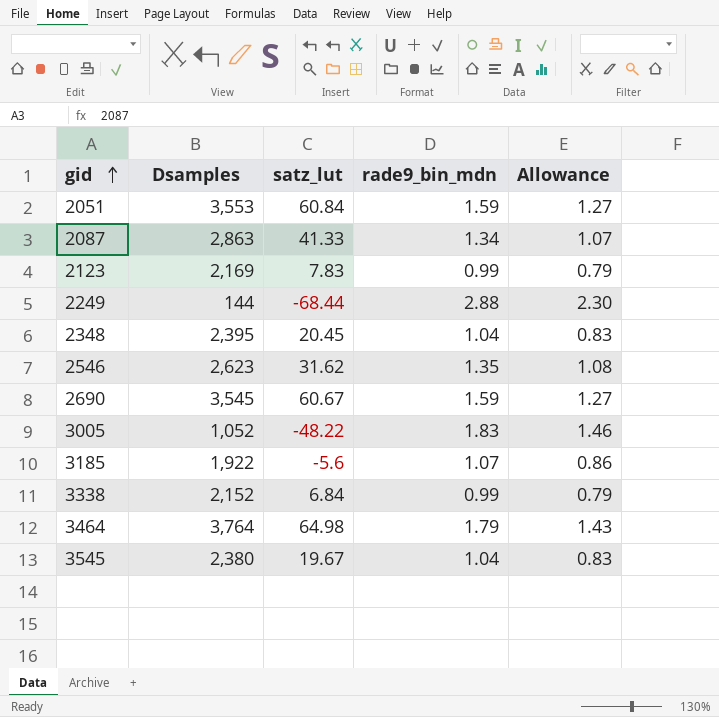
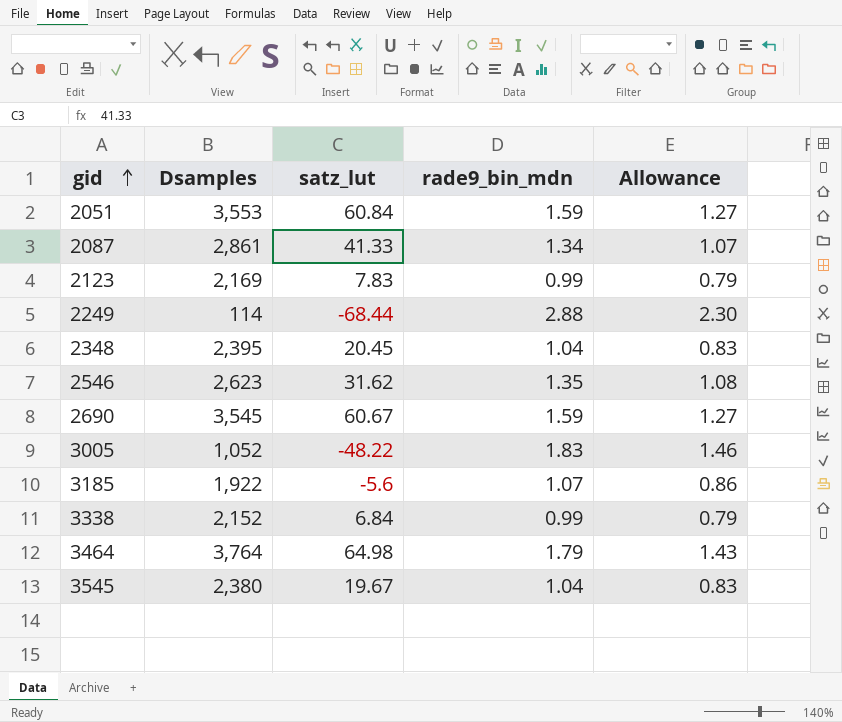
2087 | Dsamples: 2,863 -> 2,861
2249 | Dsamples: 144 -> 114

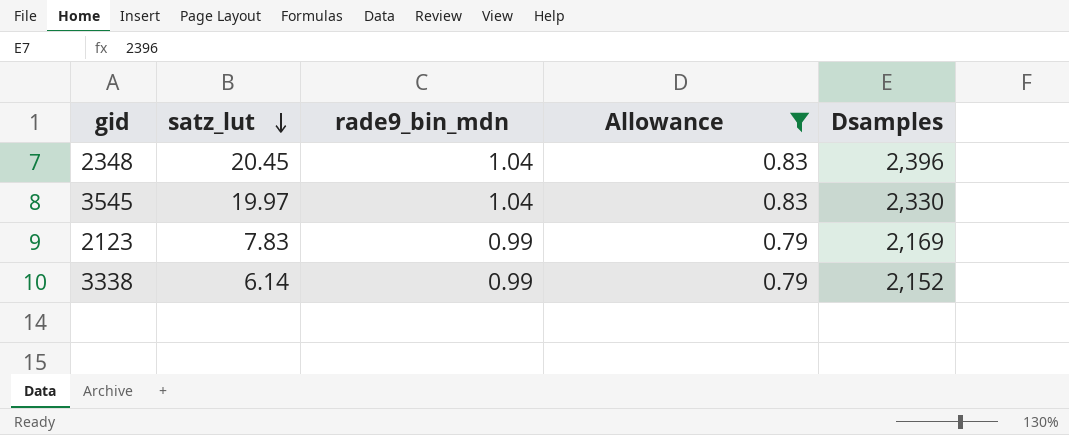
filter: none -> Allowance <= 0.83
row order: gid ascending -> satz_lut descending
column Dsamples | position: 2 -> 5
2348 | Dsamples: 2,395 -> 2,396
3545 | satz_lut: 19.67 -> 19.97
3545 | Dsamples: 2,380 -> 2,330
3338 | satz_lut: 6.84 -> 6.14

